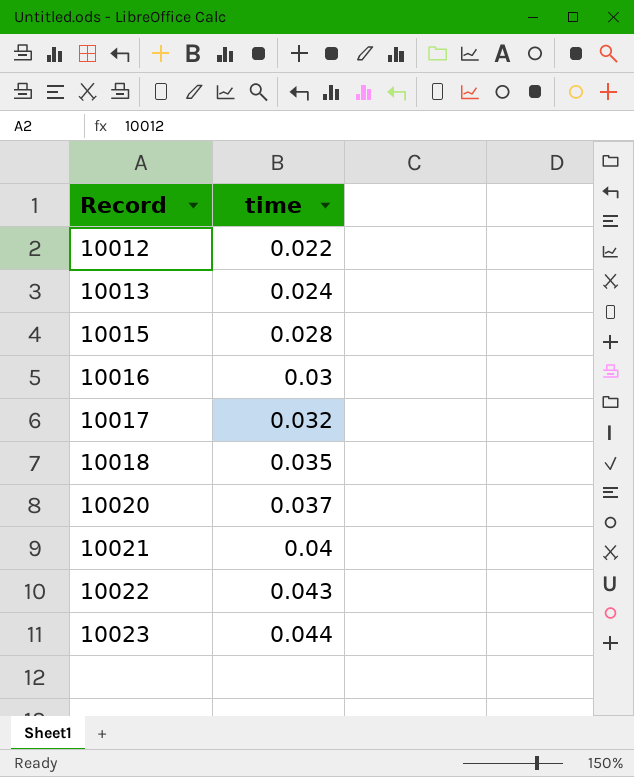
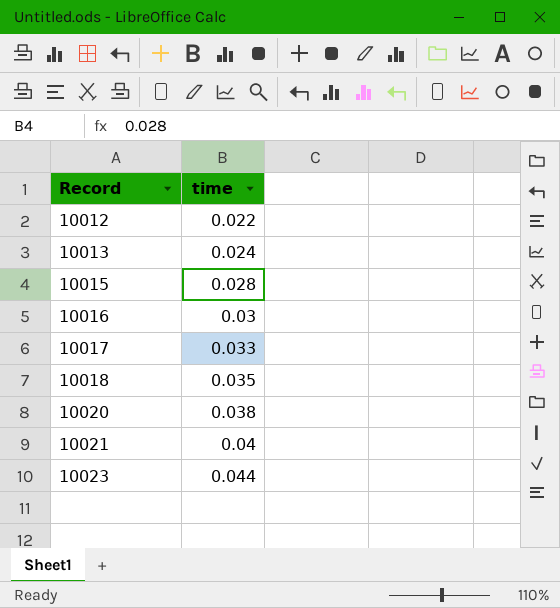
row 10022: 0.043 -> none
10017 | time: 0.032 -> 0.033
10020 | time: 0.037 -> 0.038

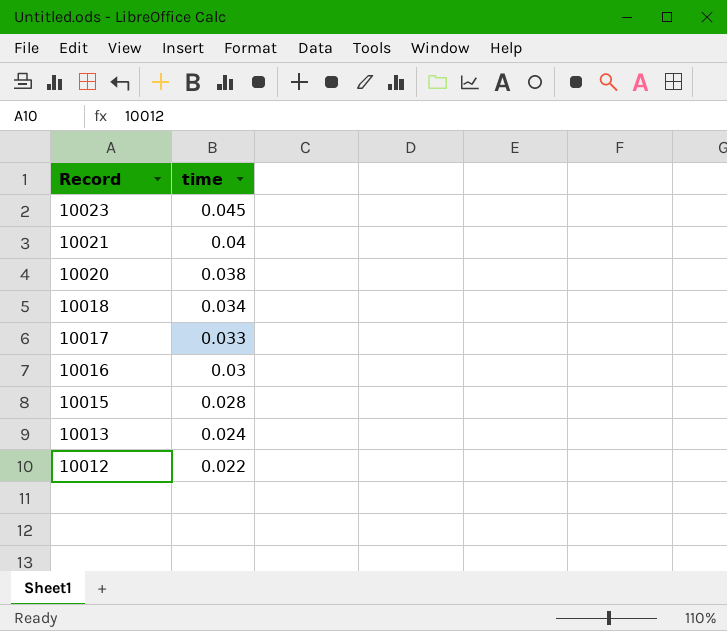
row order: Record ascending -> Record descending
10023 | time: 0.044 -> 0.045
10018 | time: 0.035 -> 0.034

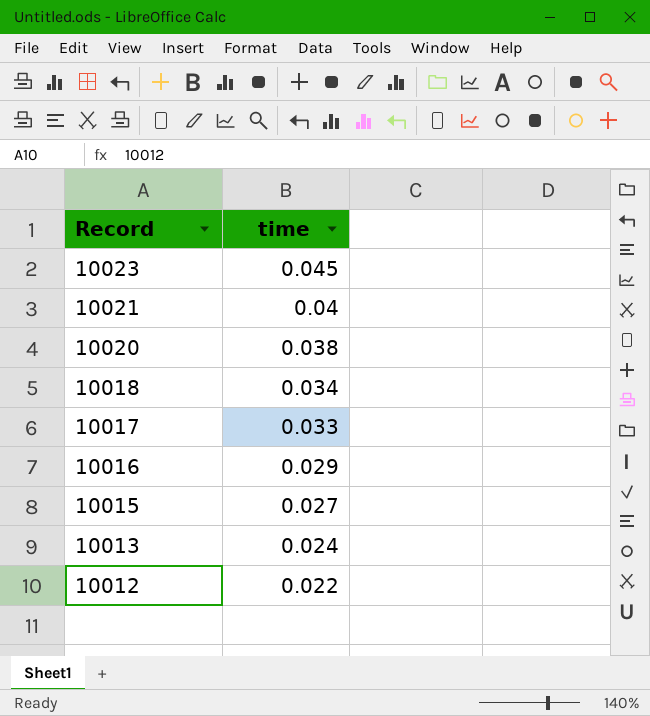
10016 | time: 0.03 -> 0.029
10015 | time: 0.028 -> 0.027

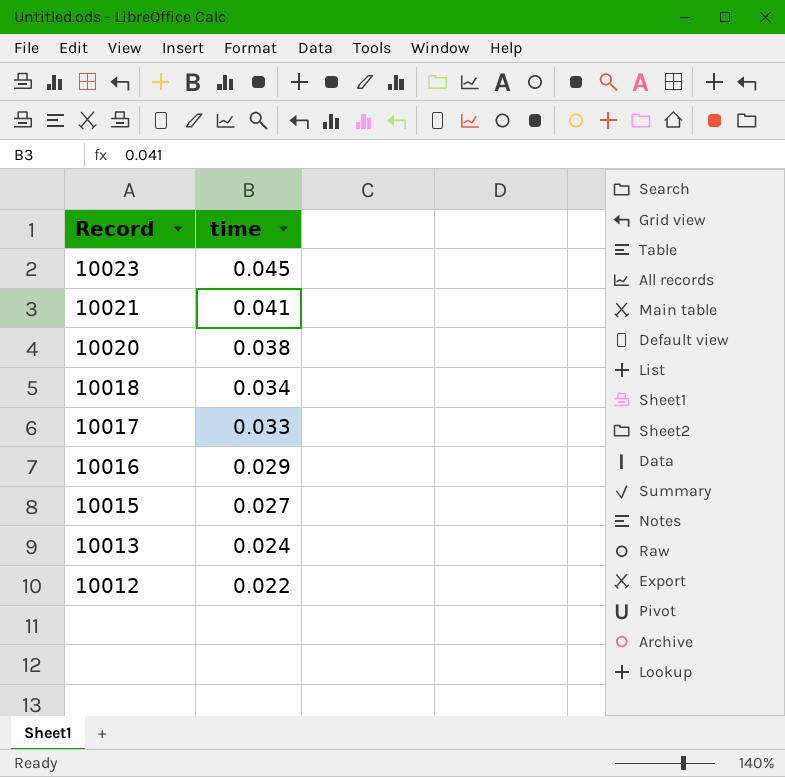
10021 | time: 0.04 -> 0.041

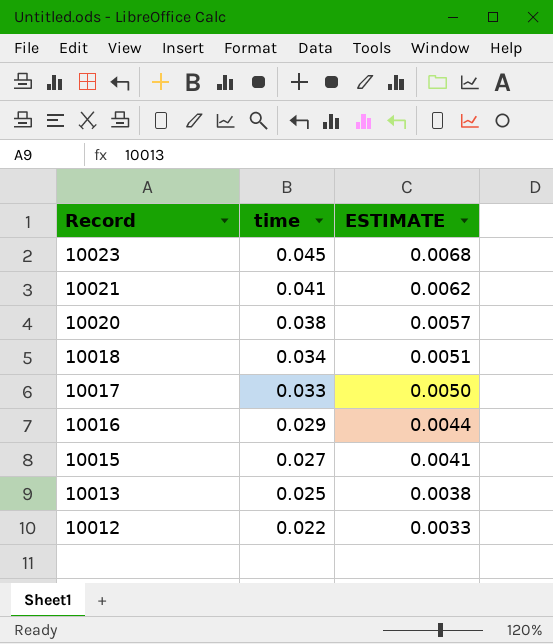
column ESTIMATE | formula: none -> [time] * 0.15
10013 | time: 0.024 -> 0.025

